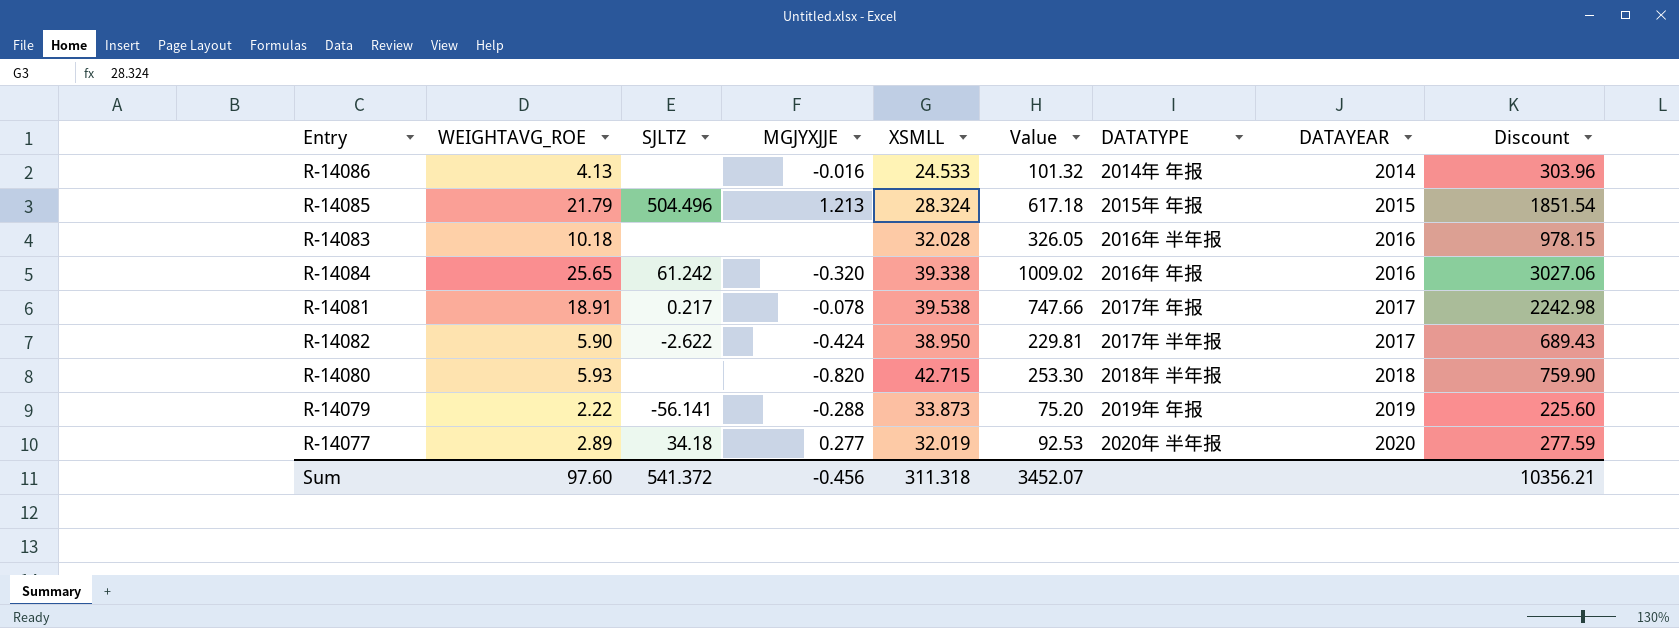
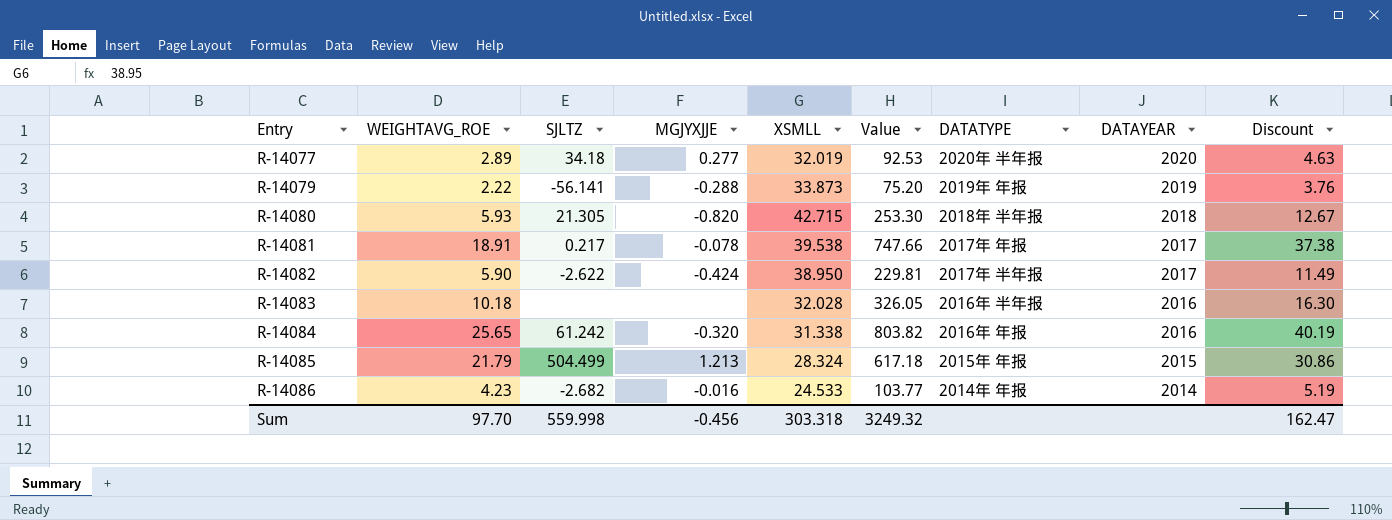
row order: DATAYEAR ascending -> Entry ascending
column Discount | formula: [Value] * 3 -> [Value] * 0.05
R-14080 | SJLTZ: none -> 21.305
R-14084 | XSMLL: 39.338 -> 31.338
R-14084 | Value: 1009.02 -> 803.82
R-14085 | SJLTZ: 504.496 -> 504.499
R-14086 | WEIGHTAVG_ROE: 4.13 -> 4.23
R-14086 | SJLTZ: none -> -2.682
R-14086 | Value: 101.32 -> 103.77
Sum | WEIGHTAVG_ROE: 97.60 -> 97.70
Sum | SJLTZ: 541.372 -> 559.998
Sum | XSMLL: 311.318 -> 303.318
Sum | Value: 3452.07 -> 3249.32
Sum | Discount: 10356.21 -> 162.47

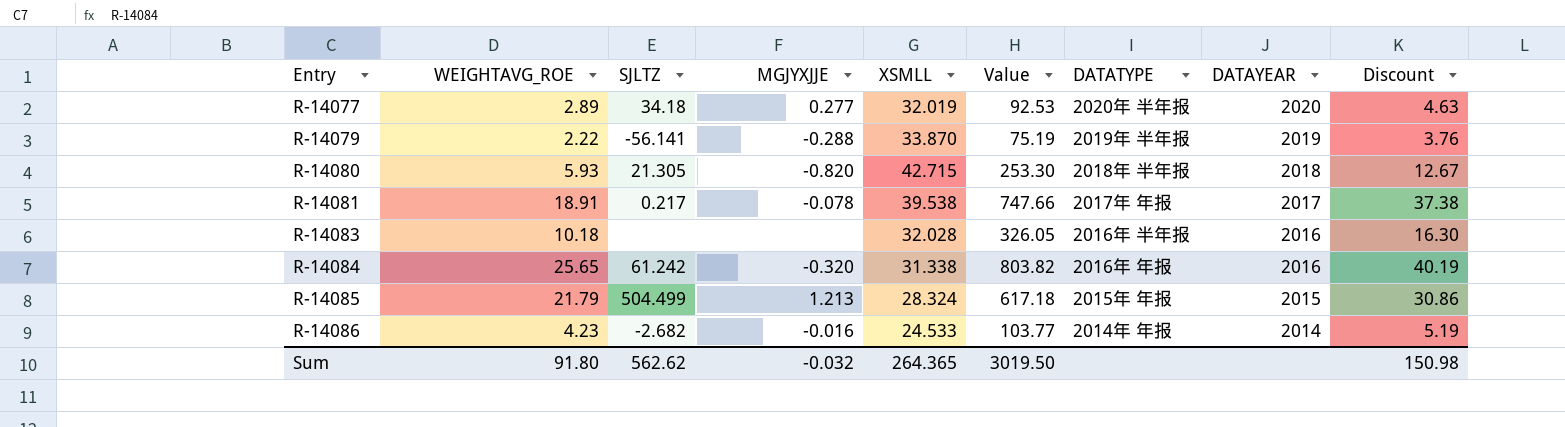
row R-14082: 5.90 | -2.622 | -0.424 | 38.950 | 229.81 | 2017年 半年报 | 2017 | 11.49 -> none
R-14079 | XSMLL: 33.873 -> 33.870
R-14079 | Value: 75.20 -> 75.19
R-14079 | DATATYPE: 2019年 年报 -> 2019年 半年报
Sum | WEIGHTAVG_ROE: 97.70 -> 91.80
Sum | SJLTZ: 559.998 -> 562.62
Sum | MGJYXJJE: -0.456 -> -0.032
Sum | XSMLL: 303.318 -> 264.365
Sum | Value: 3249.32 -> 3019.50
Sum | Discount: 162.47 -> 150.98

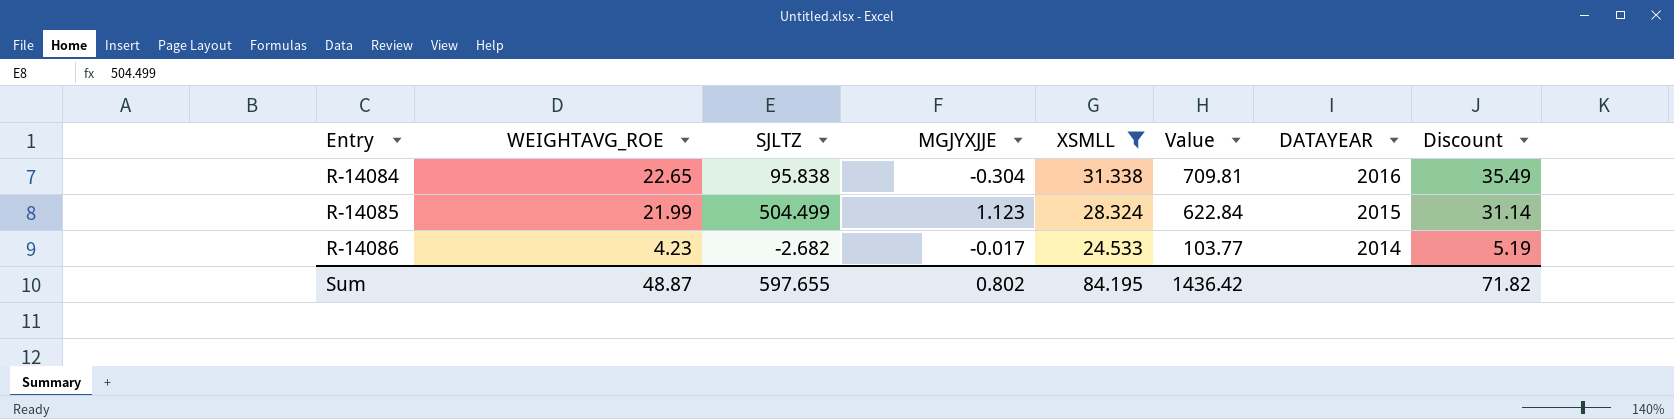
filter: none -> XSMLL <= 31.338
column DATATYPE | position: 7 -> none
R-14084 | WEIGHTAVG_ROE: 25.65 -> 22.65
R-14084 | SJLTZ: 61.242 -> 95.838
R-14084 | MGJYXJJE: -0.320 -> -0.304
R-14084 | Value: 803.82 -> 709.81
R-14084 | Discount: 40.19 -> 35.49
R-14085 | WEIGHTAVG_ROE: 21.79 -> 21.99
R-14085 | MGJYXJJE: 1.213 -> 1.123
R-14085 | Value: 617.18 -> 622.84
R-14085 | Discount: 30.86 -> 31.14
R-14086 | MGJYXJJE: -0.016 -> -0.017
Sum | WEIGHTAVG_ROE: 91.80 -> 48.87
Sum | SJLTZ: 562.62 -> 597.655
Sum | MGJYXJJE: -0.032 -> 0.802
Sum | XSMLL: 264.365 -> 84.195
Sum | Value: 3019.50 -> 1436.42
Sum | Discount: 150.98 -> 71.82

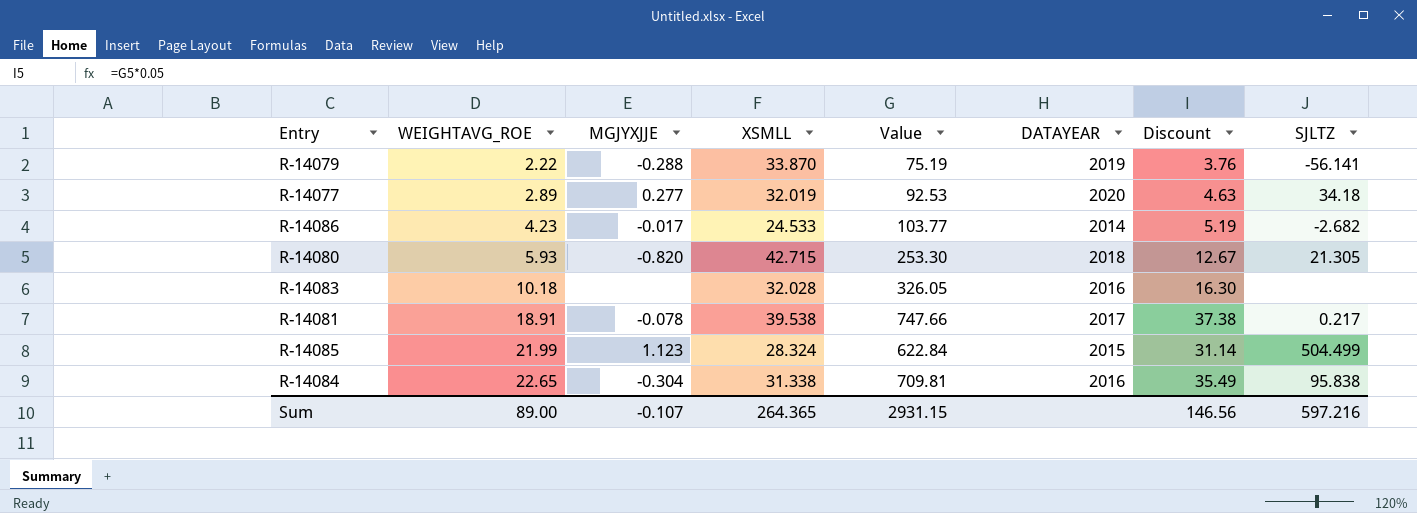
filter: XSMLL <= 31.338 -> none
row order: Entry ascending -> WEIGHTAVG_ROE ascending
column SJLTZ | position: 3 -> 8
Sum | WEIGHTAVG_ROE: 48.87 -> 89.00
Sum | MGJYXJJE: 0.802 -> -0.107
Sum | XSMLL: 84.195 -> 264.365
Sum | Value: 1436.42 -> 2931.15
Sum | Discount: 71.82 -> 146.56
Sum | SJLTZ: 597.655 -> 597.216

